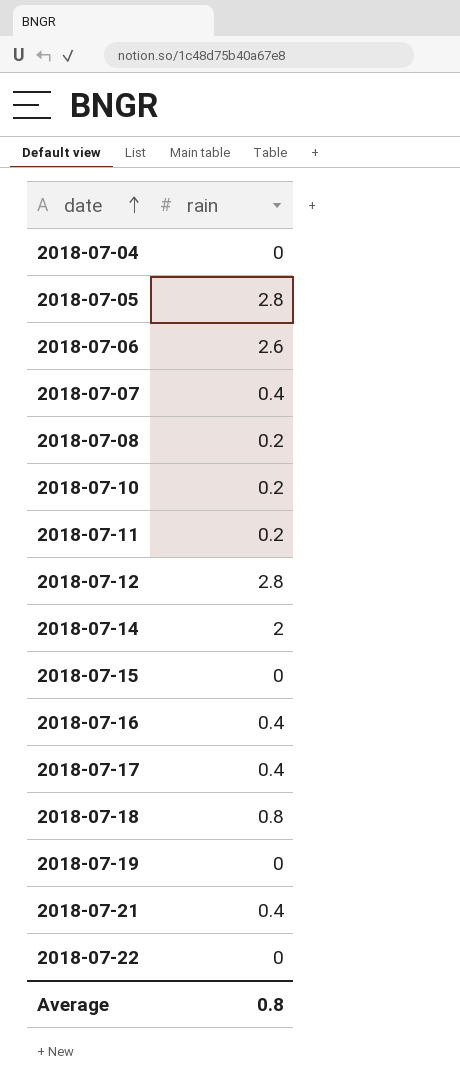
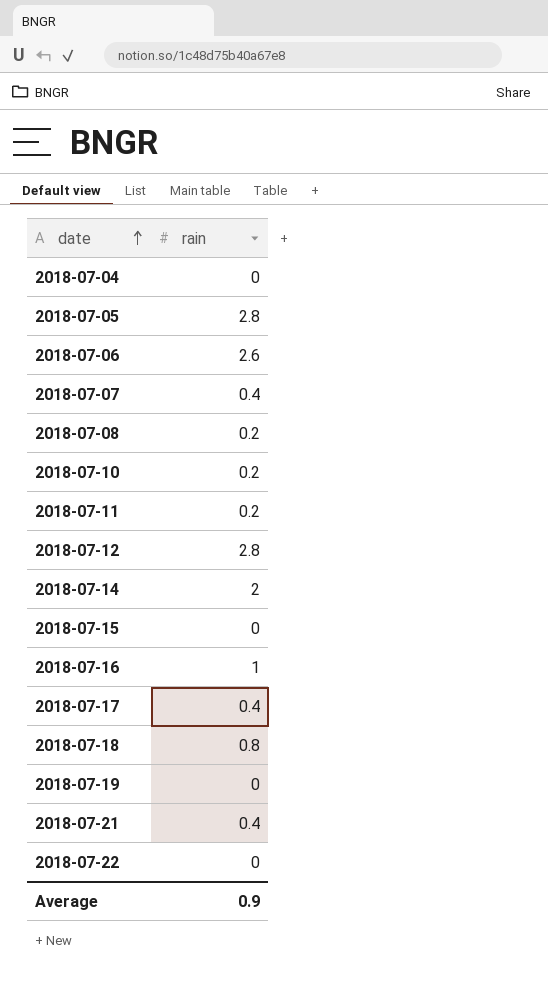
2018-07-16 | rain: 0.4 -> 1
Average | rain: 0.8 -> 0.9

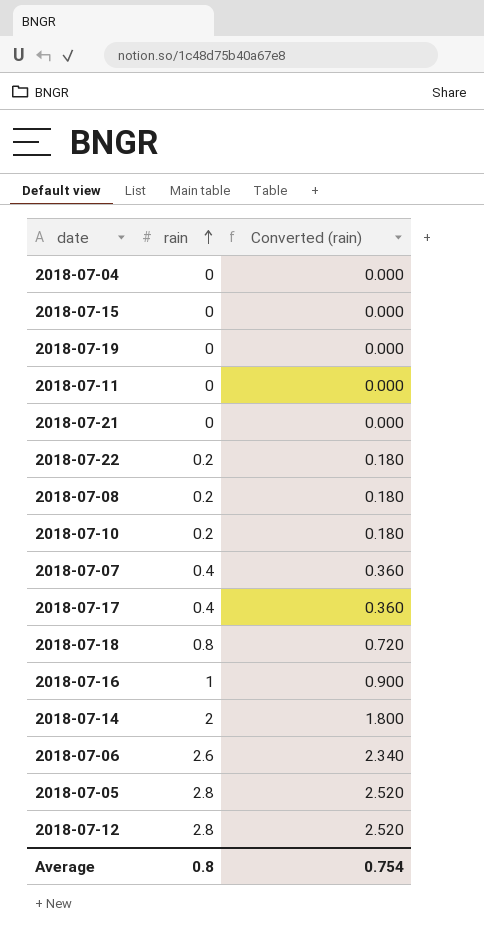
row order: date ascending -> rain ascending
column Converted (rain) | formula: none -> [rain] * 0.9
2018-07-11 | rain: 0.2 -> 0
2018-07-21 | rain: 0.4 -> 0
2018-07-22 | rain: 0 -> 0.2
Average | rain: 0.9 -> 0.8

